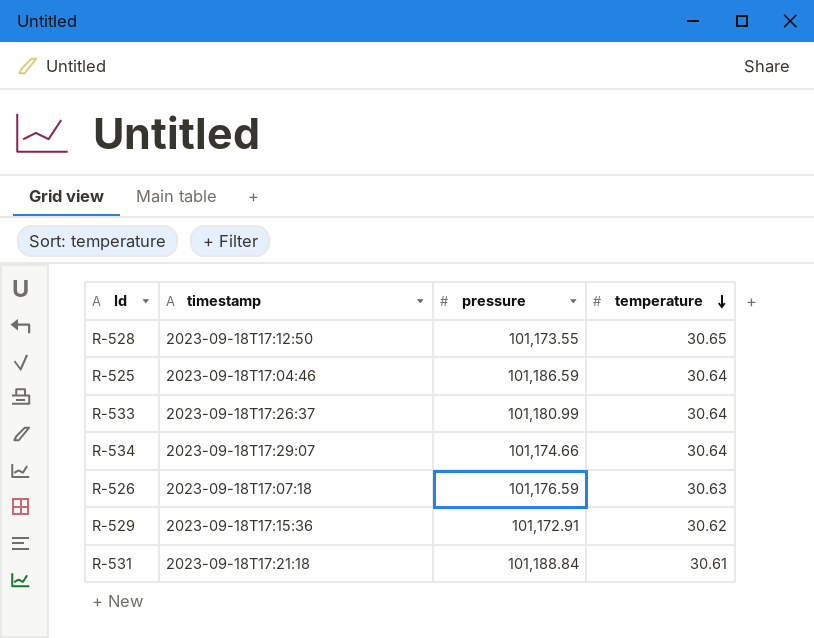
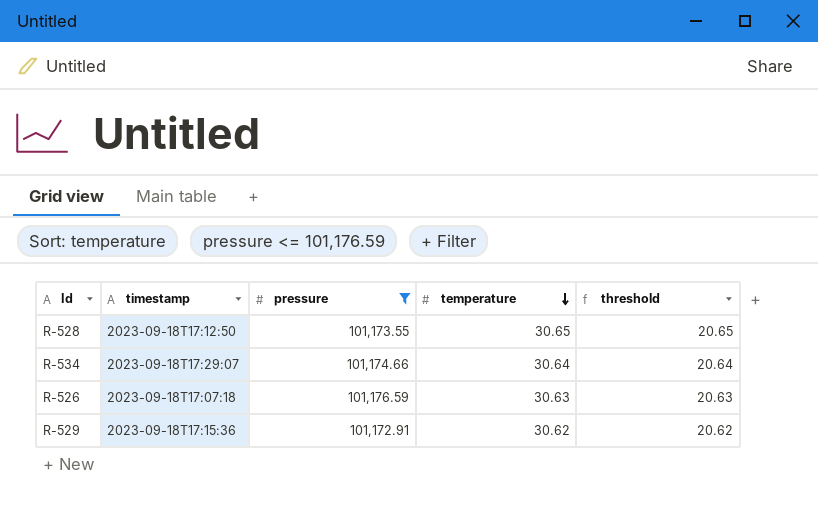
filter: none -> pressure <= 101,176.59
column threshold | formula: none -> [temperature] - 10

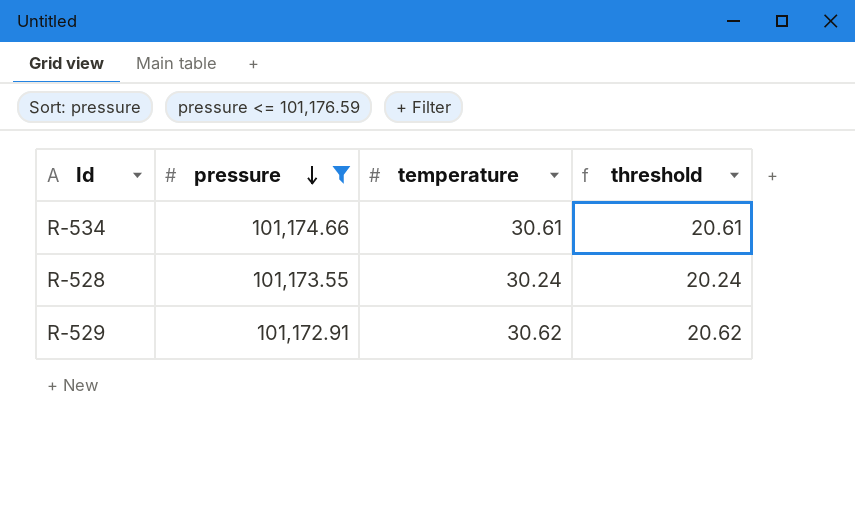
row order: temperature descending -> pressure descending
column timestamp | position: 2 -> none
row R-526: 2023-09-18T17:07:18 | 101,176.59 | 30.63 | 20.63 -> none
R-534 | temperature: 30.64 -> 30.61
R-534 | threshold: 20.64 -> 20.61
R-528 | temperature: 30.65 -> 30.24
R-528 | threshold: 20.65 -> 20.24

